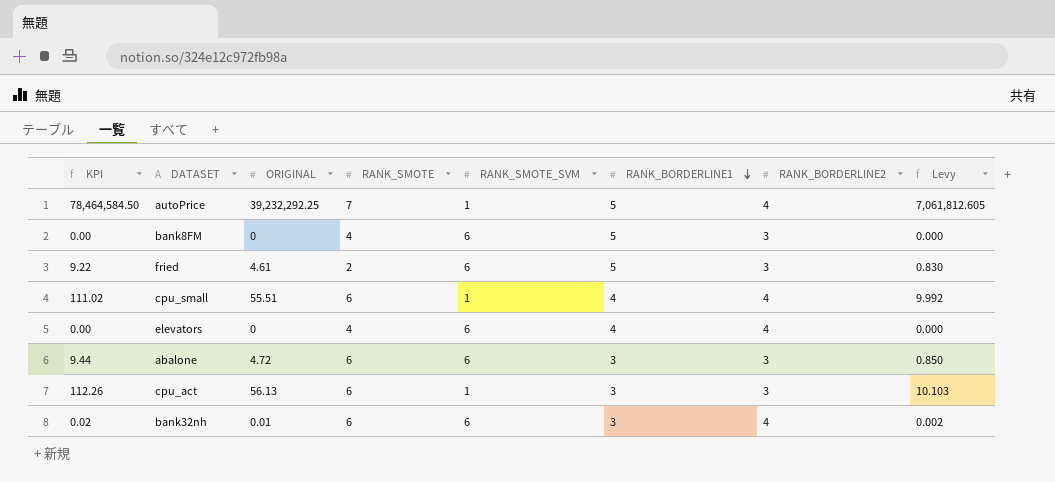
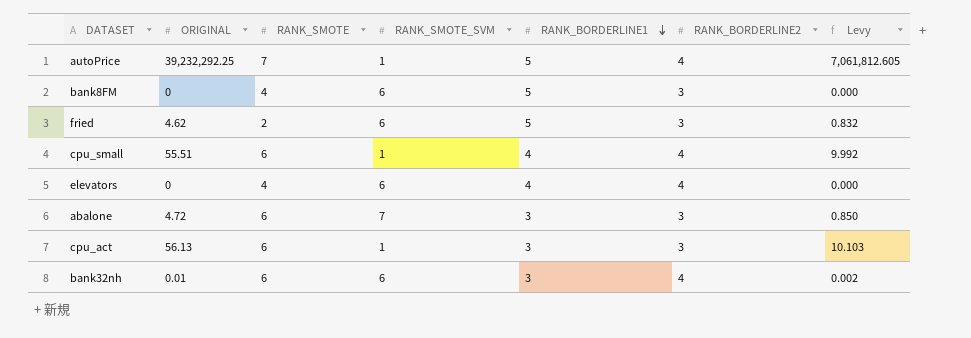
column KPI | formula: [ORIGINAL] * 2 -> none
fried | ORIGINAL: 4.61 -> 4.62
fried | Levy: 0.830 -> 0.832
abalone | RANK_SMOTE_SVM: 6 -> 7

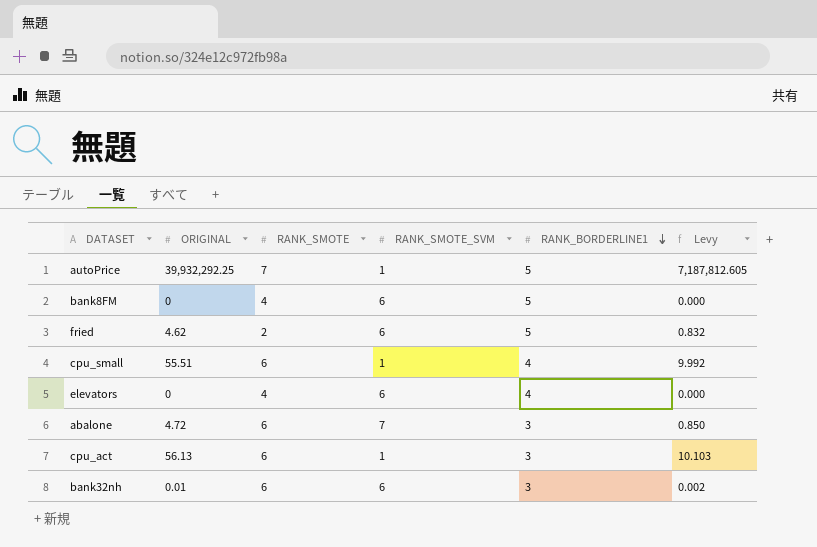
column RANK_BORDERLINE2 | position: 6 -> none
autoPrice | ORIGINAL: 39,232,292.25 -> 39,932,292.25
autoPrice | Levy: 7,061,812.605 -> 7,187,812.605

